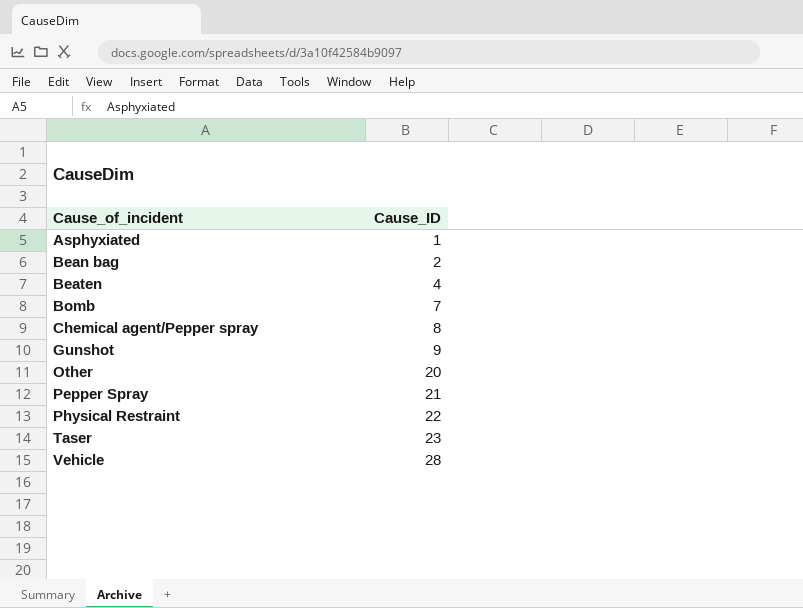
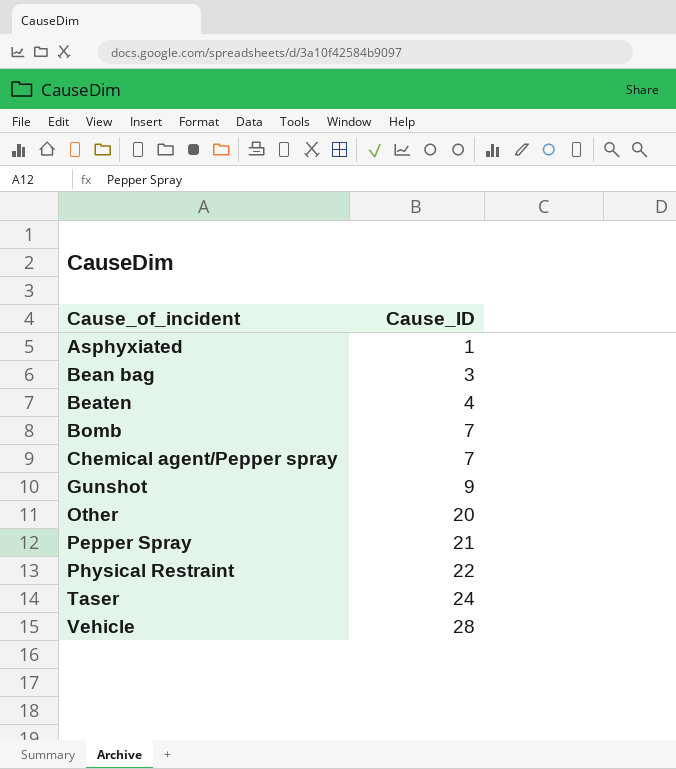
Bean bag | Cause_ID: 2 -> 3
Chemical agent/Pepper spray | Cause_ID: 8 -> 7
Taser | Cause_ID: 23 -> 24

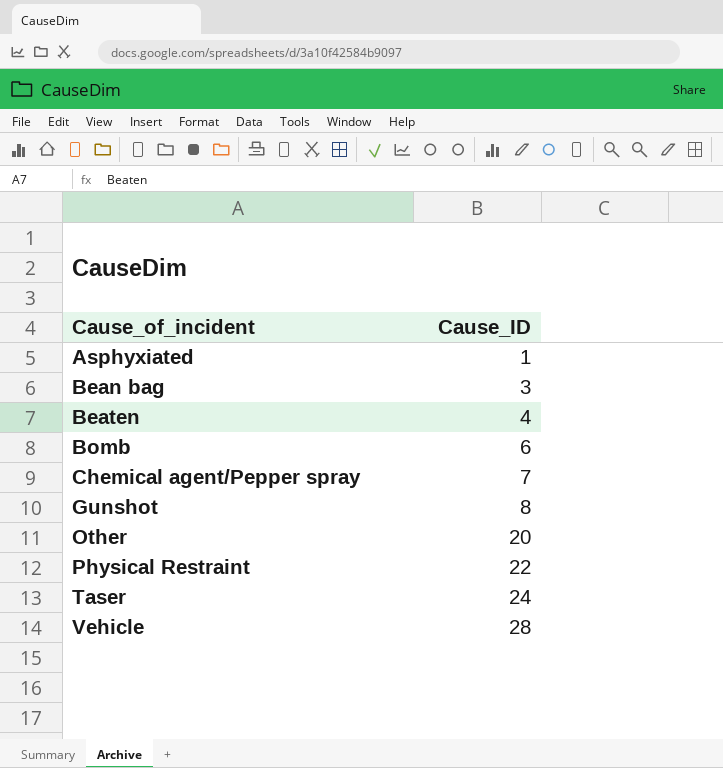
row Pepper Spray: 21 -> none
Bomb | Cause_ID: 7 -> 6
Gunshot | Cause_ID: 9 -> 8

